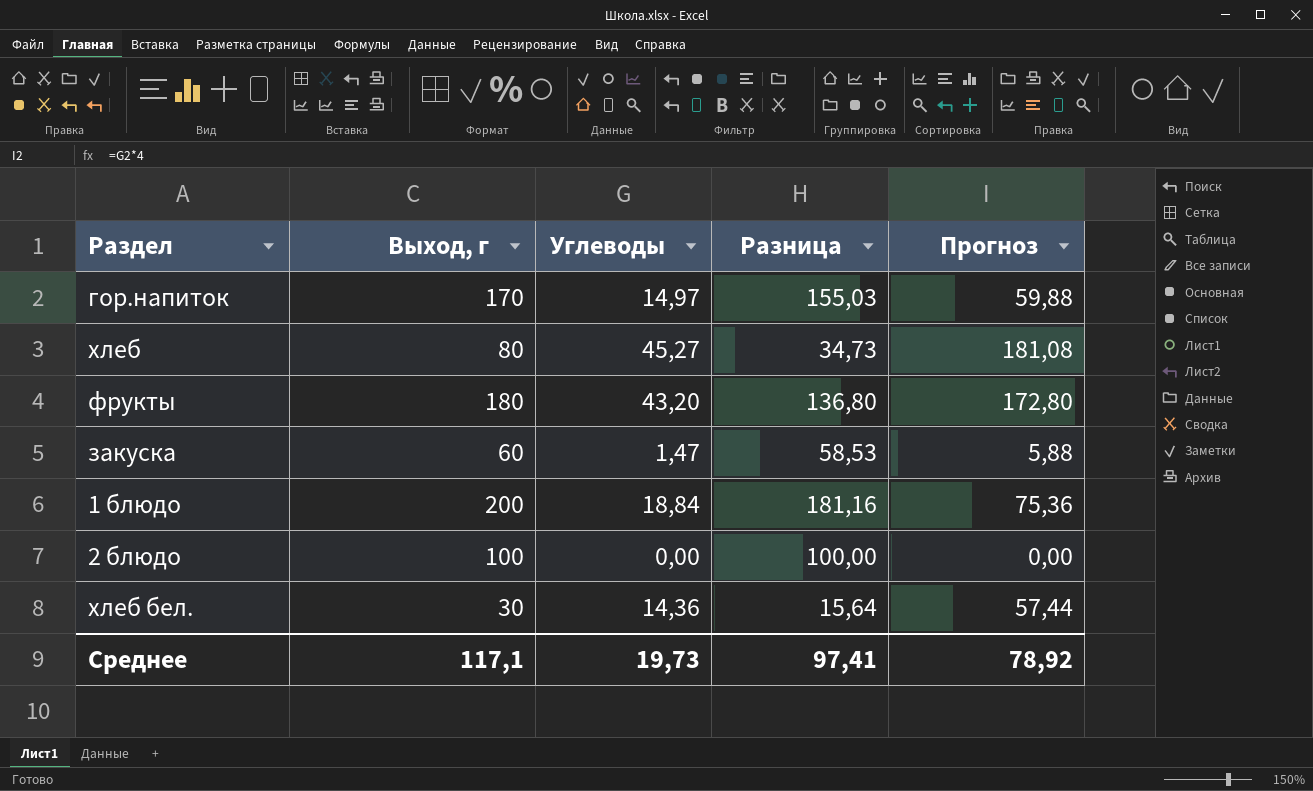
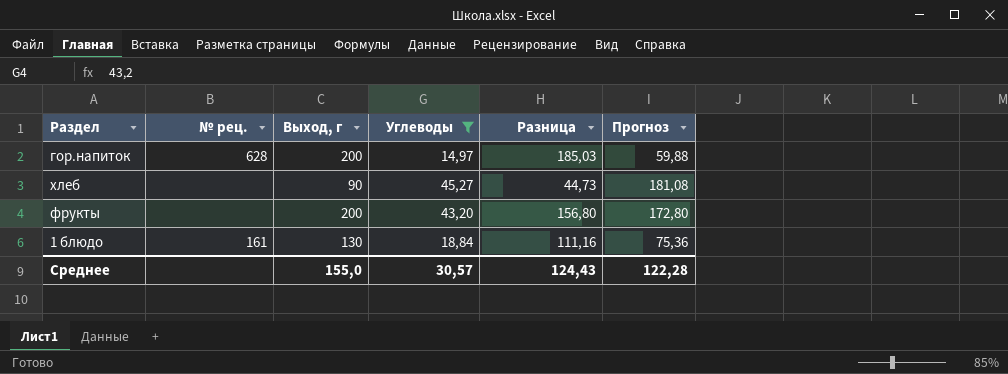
filter: none -> Углеводы >= 14,97
column № рец. | position: none -> 2
гор.напиток | Выход, г: 170 -> 200
гор.напиток | Разница: 155,03 -> 185,03
хлеб | Выход, г: 80 -> 90
хлеб | Разница: 34,73 -> 44,73
фрукты | Выход, г: 180 -> 200
фрукты | Разница: 136,80 -> 156,80
1 блюдо | Выход, г: 200 -> 130
1 блюдо | Разница: 181,16 -> 111,16
Среднее | Выход, г: 117,1 -> 155,0
Среднее | Углеводы: 19,73 -> 30,57
Среднее | Разница: 97,41 -> 124,43
Среднее | Прогноз: 78,92 -> 122,28

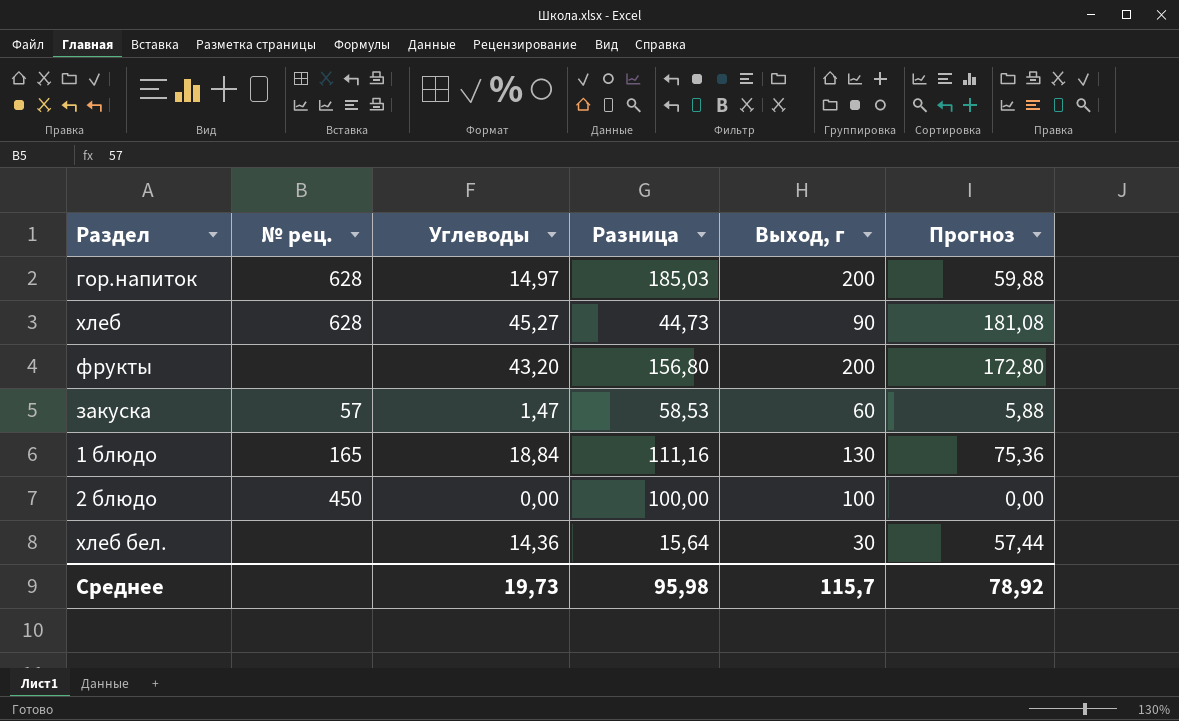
filter: Углеводы >= 14,97 -> none
column Выход, г | position: 3 -> 5
хлеб | № рец.: none -> 628
1 блюдо | № рец.: 161 -> 165
Среднее | Углеводы: 30,57 -> 19,73
Среднее | Разница: 124,43 -> 95,98
Среднее | Выход, г: 155,0 -> 115,7
Среднее | Прогноз: 122,28 -> 78,92

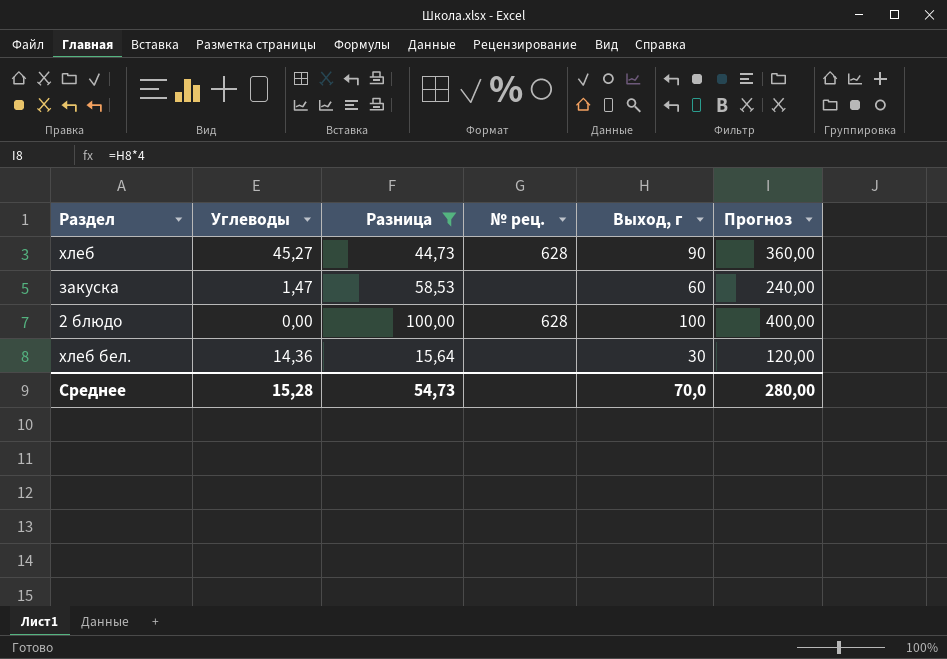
filter: none -> Разница <= 100,00
column № рец. | position: 2 -> 4
column Прогноз | formula: [Углеводы] * 4 -> [Выход, г] * 4
закуска | № рец.: 57 -> none
2 блюдо | № рец.: 450 -> 628
Среднее | Углеводы: 19,73 -> 15,28
Среднее | Разница: 95,98 -> 54,73
Среднее | Выход, г: 115,7 -> 70,0
Среднее | Прогноз: 78,92 -> 280,00

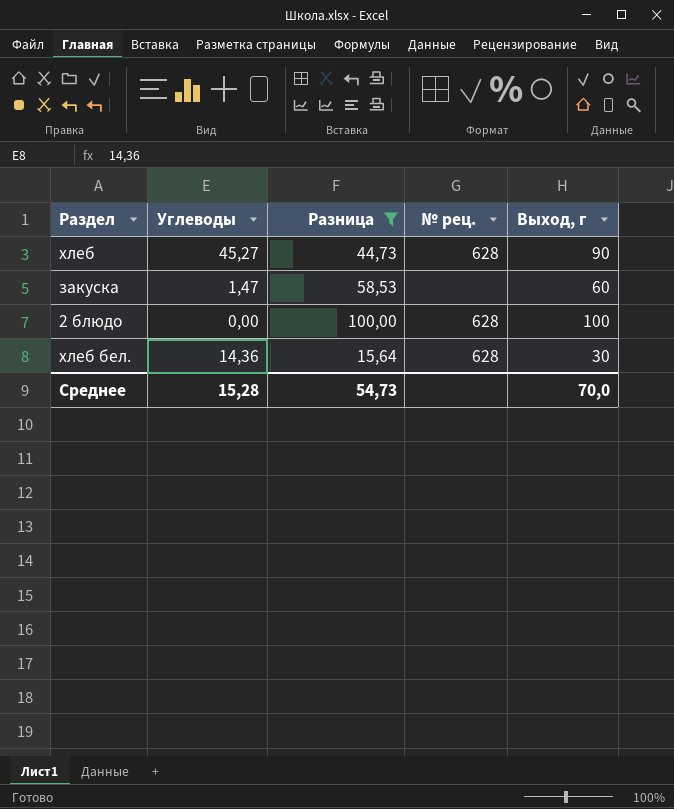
column Прогноз | formula: [Выход, г] * 4 -> none
хлеб бел. | № рец.: none -> 628

